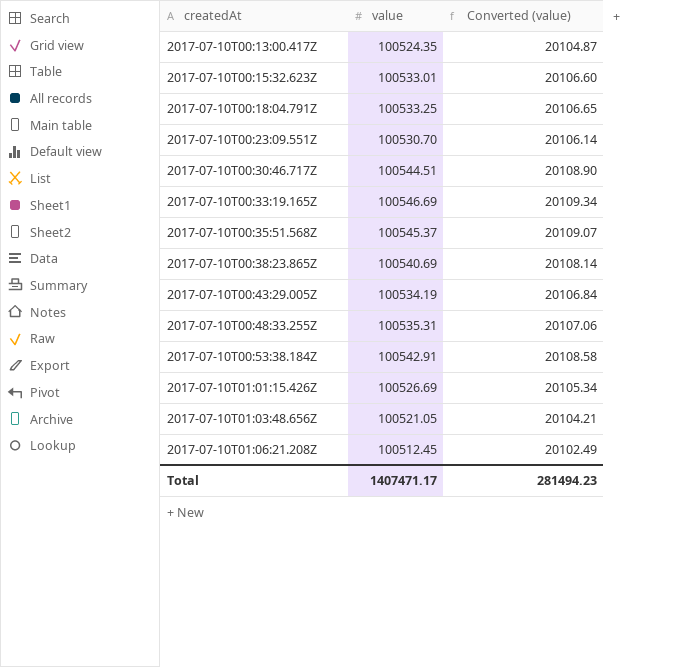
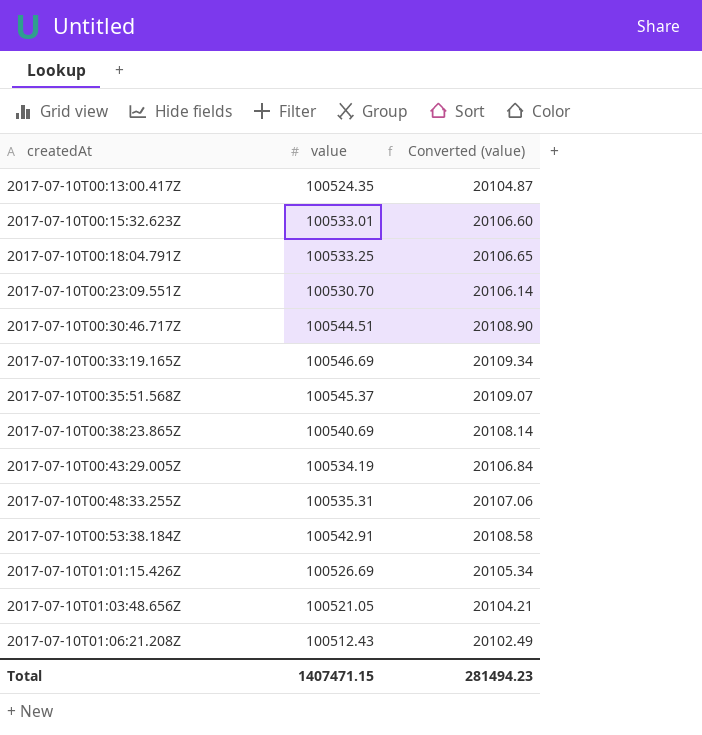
2017-07-10T01:06:21.208Z | value: 100512.45 -> 100512.43
Total | value: 1407471.17 -> 1407471.15

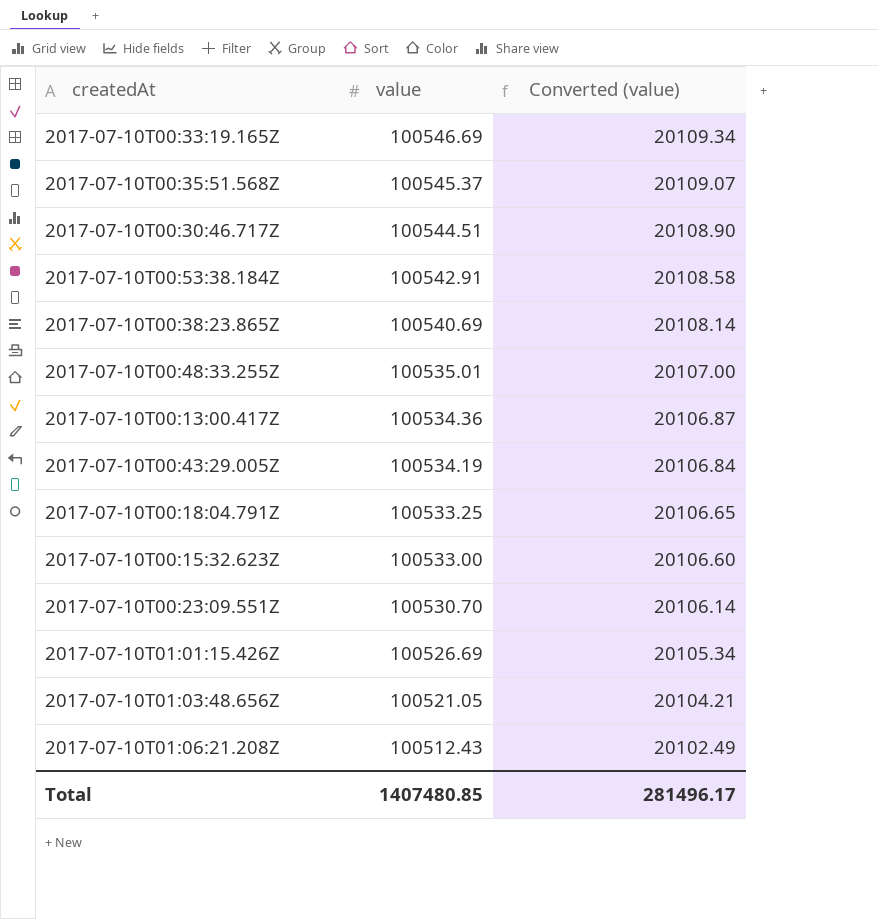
row order: createdAt ascending -> value descending
2017-07-10T00:48:33.255Z | value: 100535.31 -> 100535.01
2017-07-10T00:48:33.255Z | Converted (value): 20107.06 -> 20107.00
2017-07-10T00:13:00.417Z | value: 100524.35 -> 100534.36
2017-07-10T00:13:00.417Z | Converted (value): 20104.87 -> 20106.87
2017-07-10T00:15:32.623Z | value: 100533.01 -> 100533.00
Total | value: 1407471.15 -> 1407480.85
Total | Converted (value): 281494.23 -> 281496.17

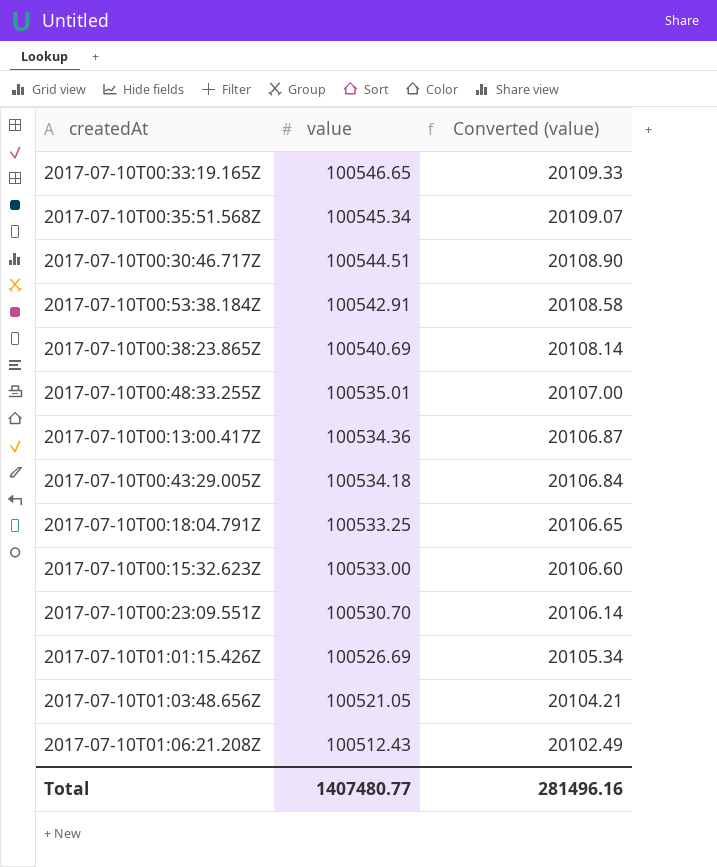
2017-07-10T00:33:19.165Z | value: 100546.69 -> 100546.65
2017-07-10T00:33:19.165Z | Converted (value): 20109.34 -> 20109.33
2017-07-10T00:35:51.568Z | value: 100545.37 -> 100545.34
2017-07-10T00:43:29.005Z | value: 100534.19 -> 100534.18
Total | value: 1407480.85 -> 1407480.77
Total | Converted (value): 281496.17 -> 281496.16

